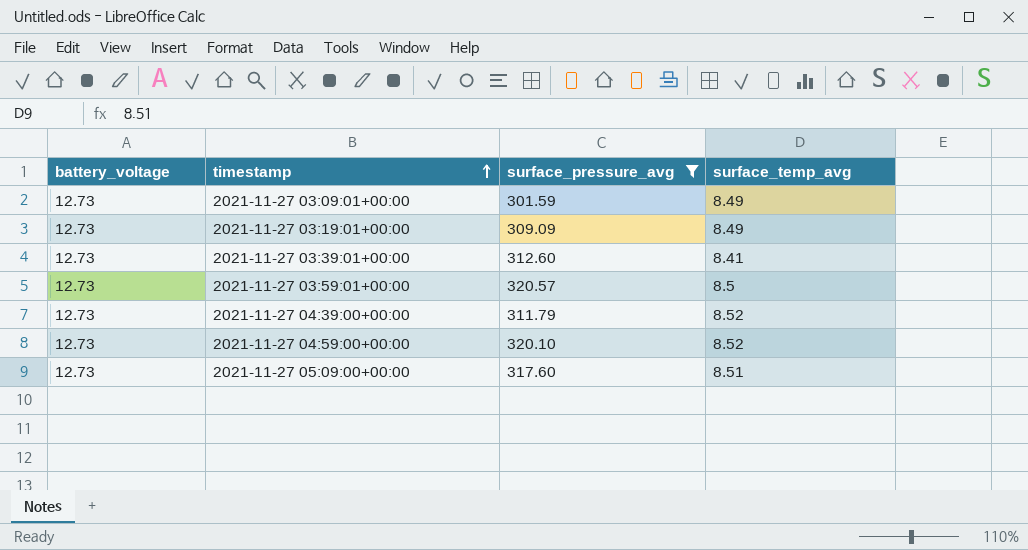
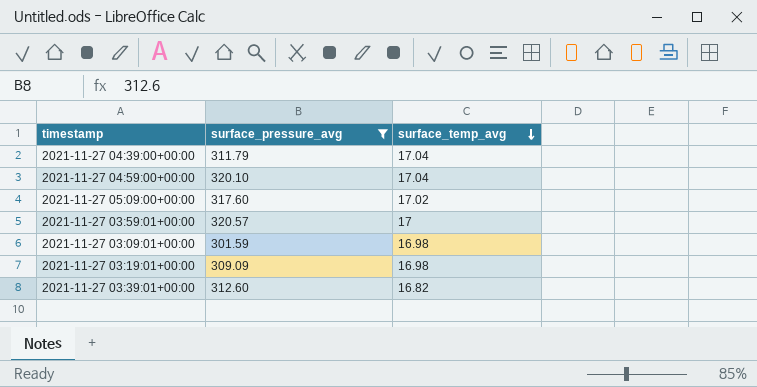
row order: timestamp ascending -> surface_temp_avg descending
column battery_voltage | position: 1 -> none
2021-11-27 04:39:00+00:00 | surface_temp_avg: 8.52 -> 17.04
2021-11-27 04:59:00+00:00 | surface_temp_avg: 8.52 -> 17.04
2021-11-27 05:09:00+00:00 | surface_temp_avg: 8.51 -> 17.02
2021-11-27 03:59:01+00:00 | surface_temp_avg: 8.5 -> 17
2021-11-27 03:09:01+00:00 | surface_temp_avg: 8.49 -> 16.98
2021-11-27 03:19:01+00:00 | surface_temp_avg: 8.49 -> 16.98
2021-11-27 03:39:01+00:00 | surface_temp_avg: 8.41 -> 16.82

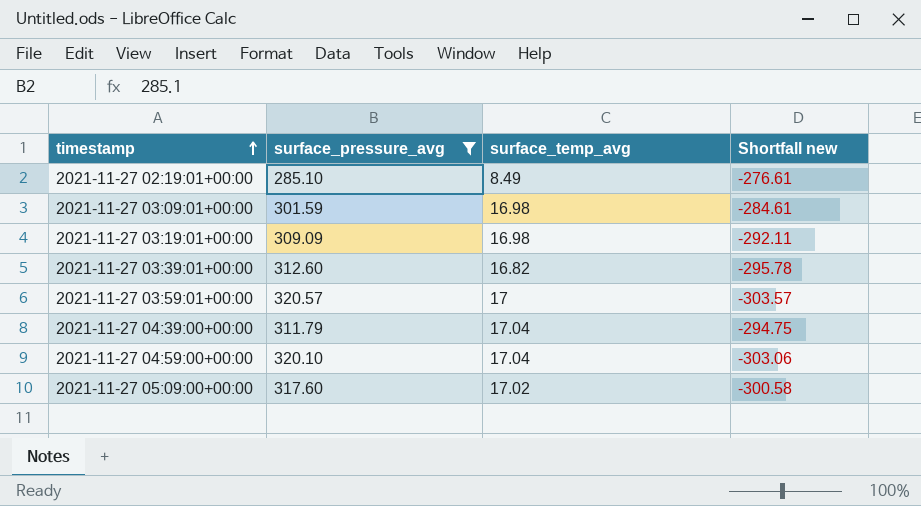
row order: surface_temp_avg descending -> timestamp ascending
column Shortfall new | formula: none -> [surface_temp_avg] - [surface_pressure_avg]
row 2021-11-27 02:19:01+00:00: none -> 285.10 | 8.49 | -276.61

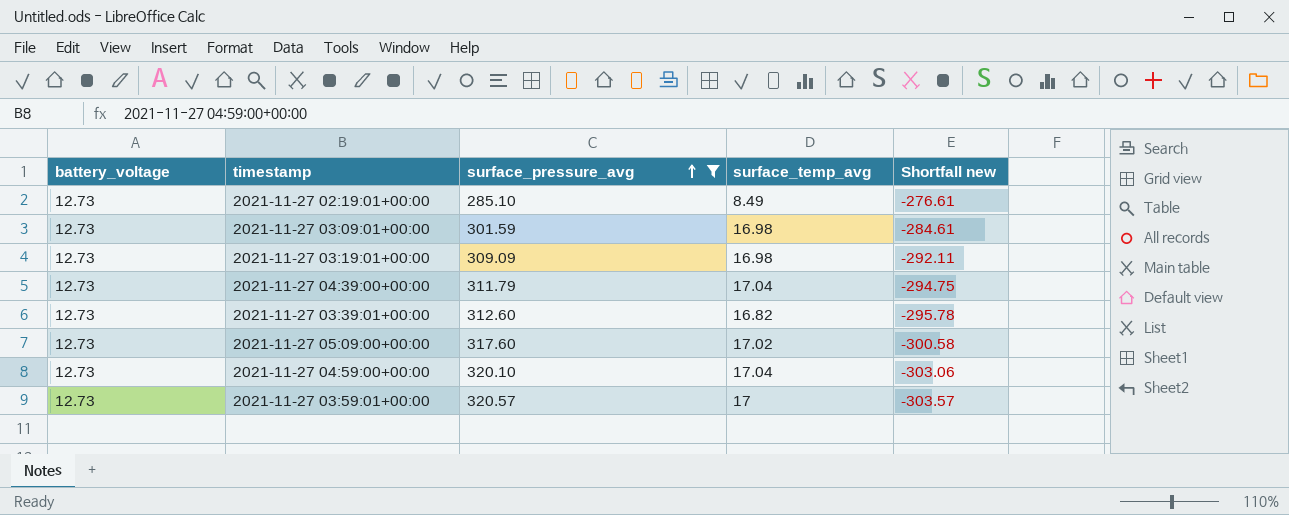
row order: timestamp ascending -> surface_pressure_avg ascending
column battery_voltage | position: none -> 1

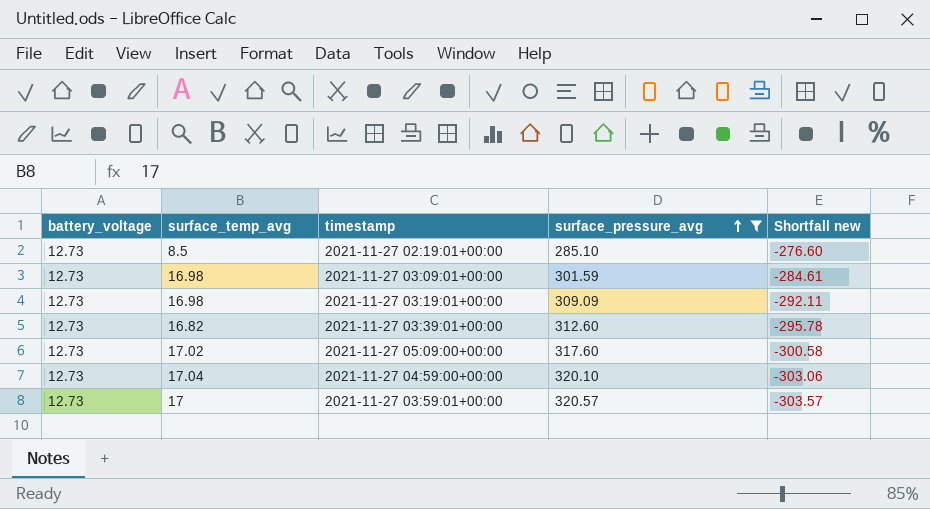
column surface_temp_avg | position: 4 -> 2
row 2021-11-27 04:39:00+00:00: 12.73 | 311.79 | 17.04 | -294.75 -> none
2021-11-27 02:19:01+00:00 | surface_temp_avg: 8.49 -> 8.5
2021-11-27 02:19:01+00:00 | Shortfall new: -276.61 -> -276.60

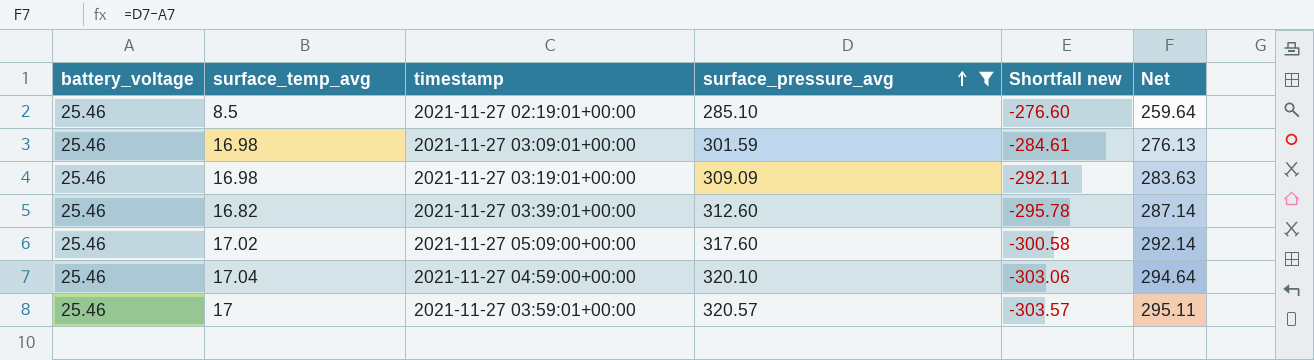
column Net | formula: none -> [surface_pressure_avg] - [battery_voltage]
2021-11-27 02:19:01+00:00 | battery_voltage: 12.73 -> 25.46
2021-11-27 03:09:01+00:00 | battery_voltage: 12.73 -> 25.46
2021-11-27 03:19:01+00:00 | battery_voltage: 12.73 -> 25.46
2021-11-27 03:39:01+00:00 | battery_voltage: 12.73 -> 25.46
2021-11-27 05:09:00+00:00 | battery_voltage: 12.73 -> 25.46
2021-11-27 04:59:00+00:00 | battery_voltage: 12.73 -> 25.46
2021-11-27 03:59:01+00:00 | battery_voltage: 12.73 -> 25.46

